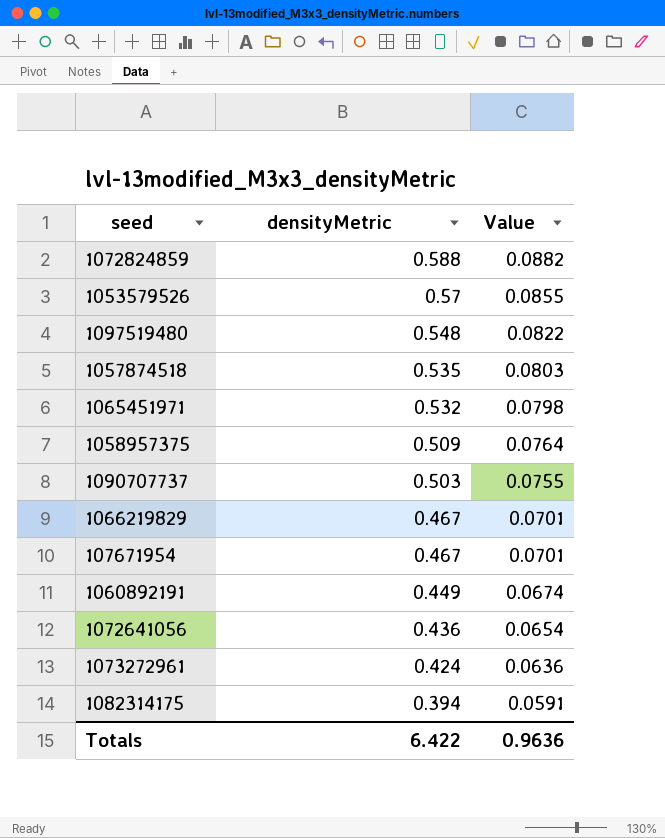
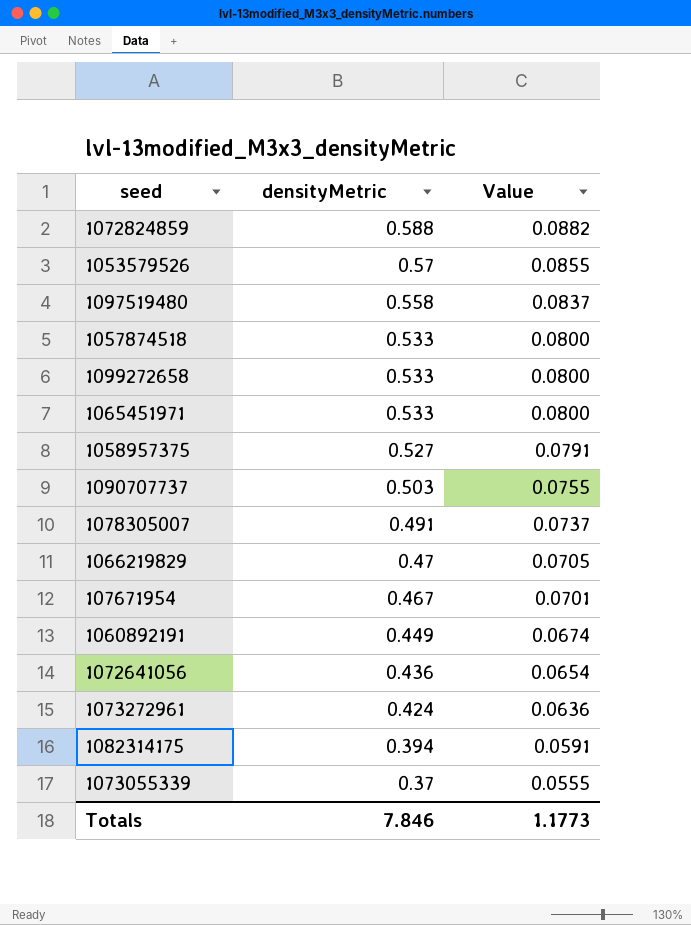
1097519480 | densityMetric: 0.548 -> 0.558
1097519480 | Value: 0.0822 -> 0.0837
1057874518 | densityMetric: 0.535 -> 0.533
1057874518 | Value: 0.0803 -> 0.0800
row 1099272658: none -> 0.533 | 0.0800
1065451971 | densityMetric: 0.532 -> 0.533
1065451971 | Value: 0.0798 -> 0.0800
1058957375 | densityMetric: 0.509 -> 0.527
1058957375 | Value: 0.0764 -> 0.0791
row 1078305007: none -> 0.491 | 0.0737
1066219829 | densityMetric: 0.467 -> 0.47
1066219829 | Value: 0.0701 -> 0.0705
row 1073055339: none -> 0.37 | 0.0555
Totals | densityMetric: 6.422 -> 7.846
Totals | Value: 0.9636 -> 1.1773

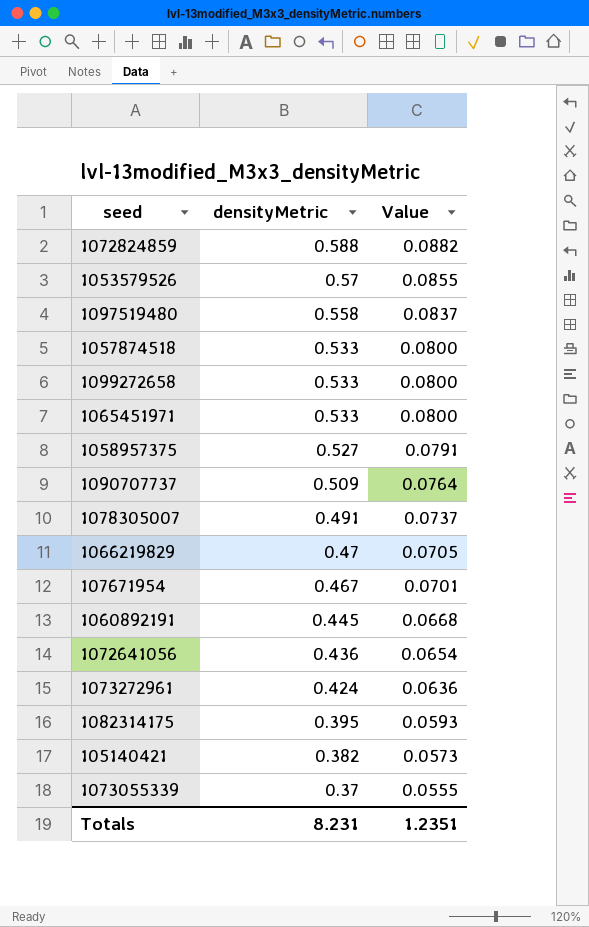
1090707737 | densityMetric: 0.503 -> 0.509
1090707737 | Value: 0.0755 -> 0.0764
1060892191 | densityMetric: 0.449 -> 0.445
1060892191 | Value: 0.0674 -> 0.0668
1082314175 | densityMetric: 0.394 -> 0.395
1082314175 | Value: 0.0591 -> 0.0593
row 105140421: none -> 0.382 | 0.0573
Totals | densityMetric: 7.846 -> 8.231
Totals | Value: 1.1773 -> 1.2351

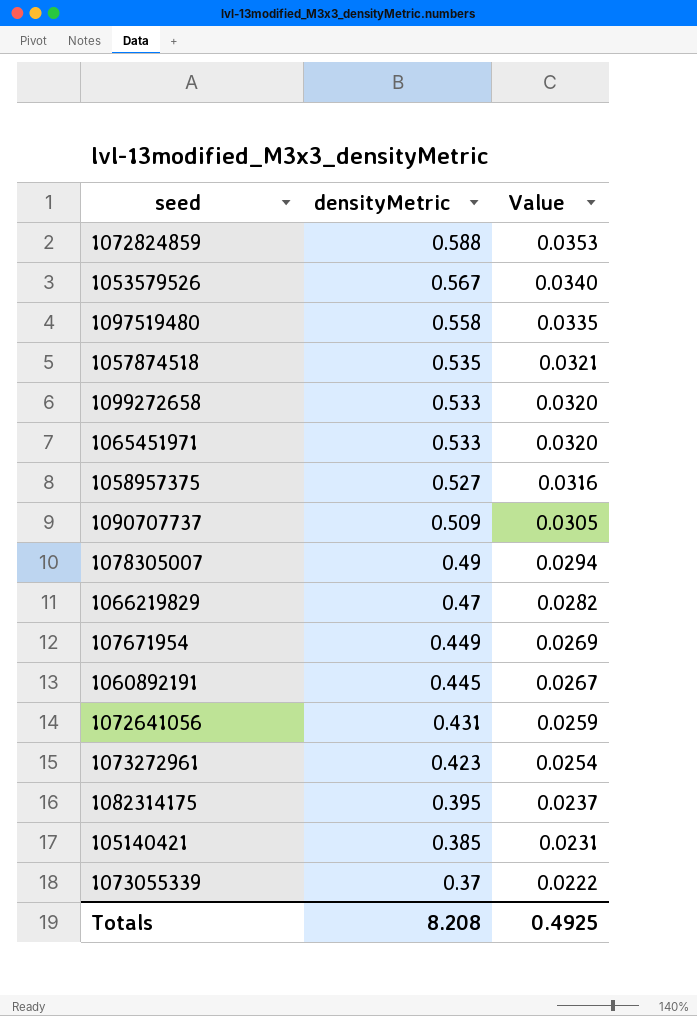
column Value | formula: [densityMetric] * 0.15 -> [densityMetric] * 0.06
1053579526 | densityMetric: 0.57 -> 0.567
1057874518 | densityMetric: 0.533 -> 0.535
1078305007 | densityMetric: 0.491 -> 0.49
107671954 | densityMetric: 0.467 -> 0.449
1072641056 | densityMetric: 0.436 -> 0.431
1073272961 | densityMetric: 0.424 -> 0.423
105140421 | densityMetric: 0.382 -> 0.385
Totals | densityMetric: 8.231 -> 8.208
Totals | Value: 1.2351 -> 0.4925

